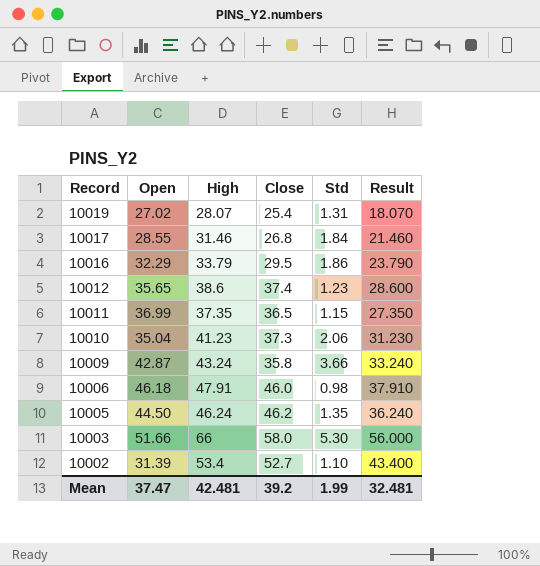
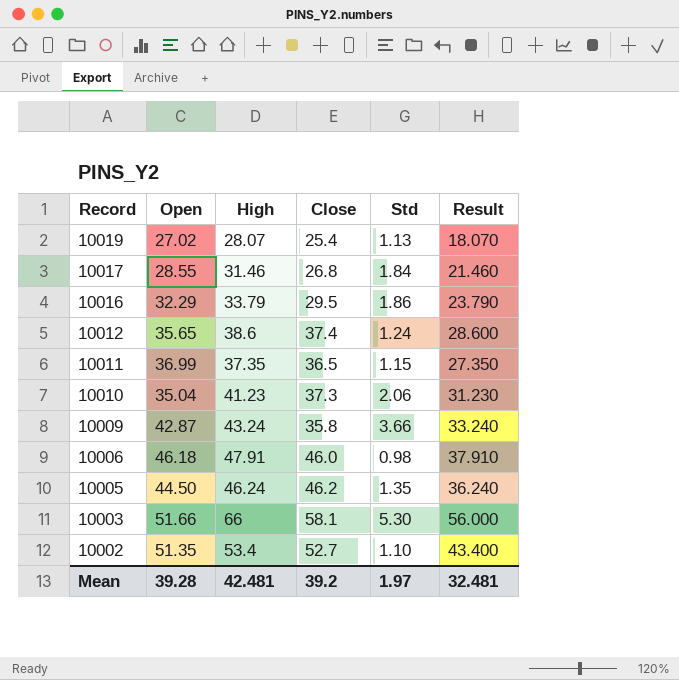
10019 | Std: 1.31 -> 1.13
10012 | Std: 1.23 -> 1.24
10003 | Close: 58.0 -> 58.1
10002 | Open: 31.39 -> 51.35
Mean | Open: 37.47 -> 39.28
Mean | Std: 1.99 -> 1.97

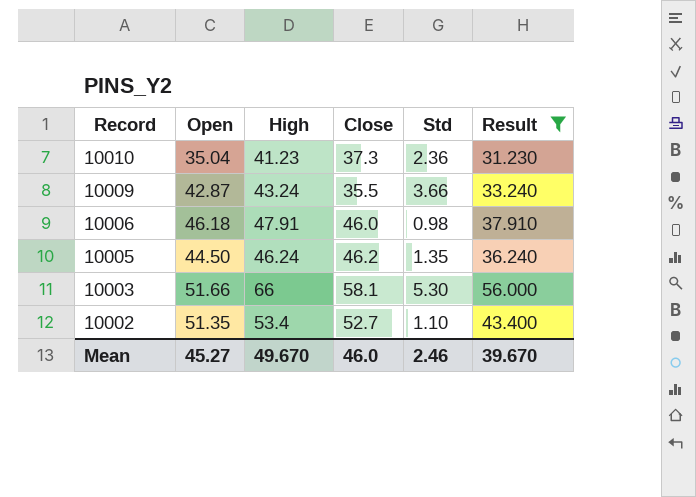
filter: none -> Result >= 31.230
10010 | Std: 2.06 -> 2.36
10009 | Close: 35.8 -> 35.5
Mean | Open: 39.28 -> 45.27
Mean | High: 42.481 -> 49.670
Mean | Close: 39.2 -> 46.0
Mean | Std: 1.97 -> 2.46
Mean | Result: 32.481 -> 39.670

